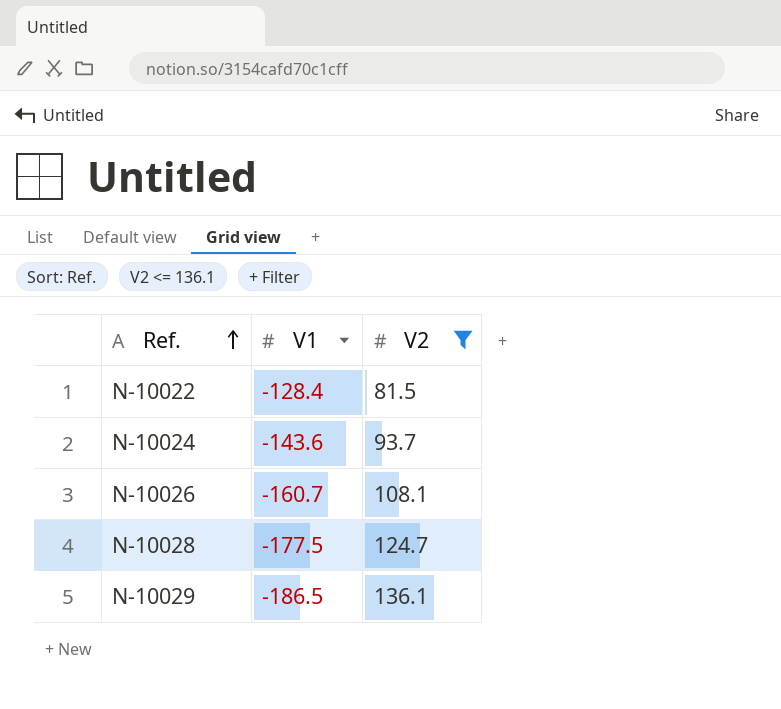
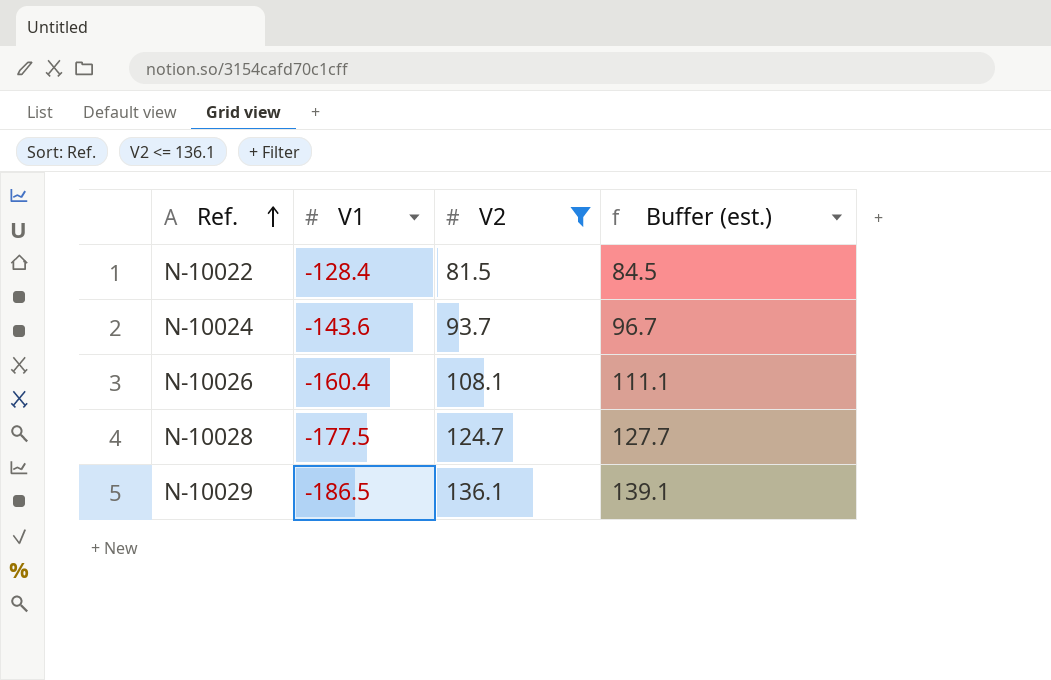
column Buffer (est.) | formula: none -> [V2] + 3
N-10026 | V1: -160.7 -> -160.4

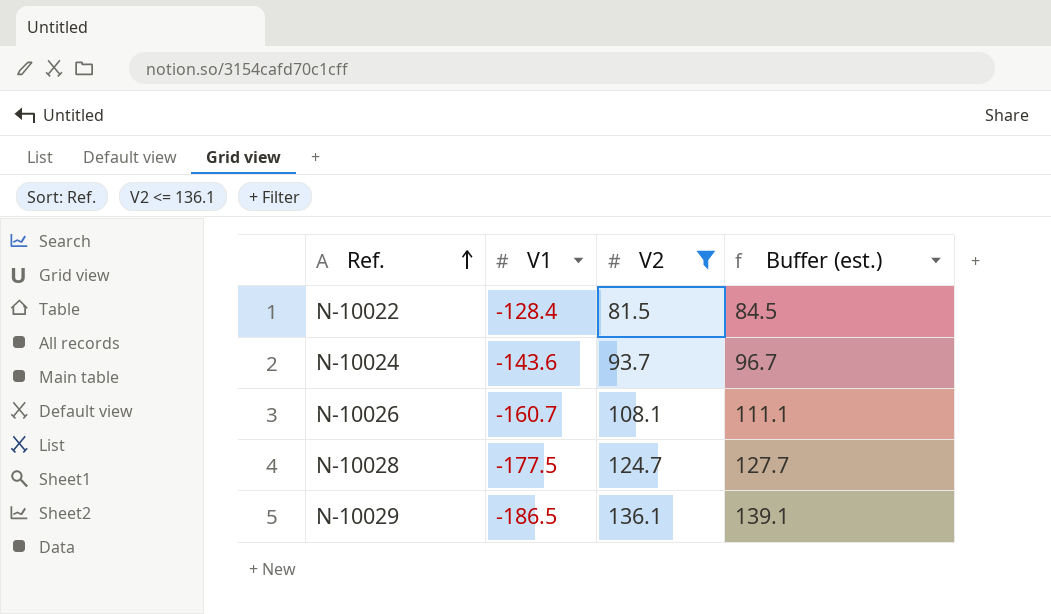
N-10026 | V1: -160.4 -> -160.7

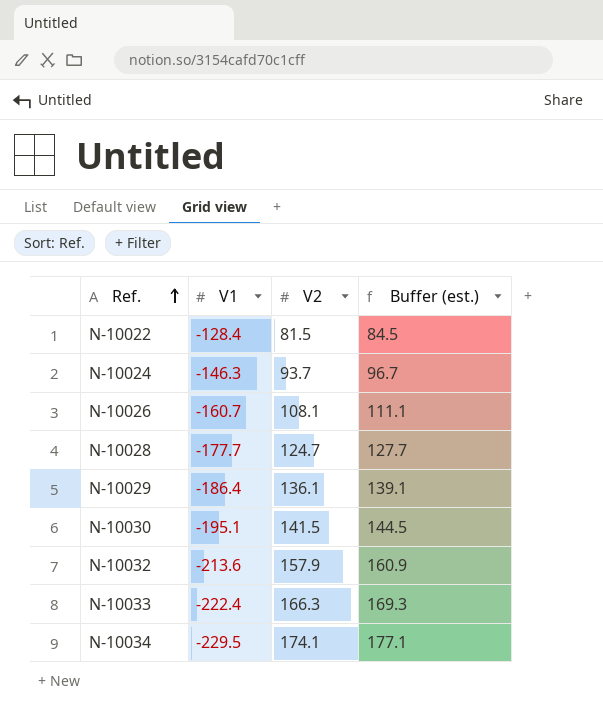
filter: V2 <= 136.1 -> none
N-10024 | V1: -143.6 -> -146.3
N-10028 | V1: -177.5 -> -177.7
N-10029 | V1: -186.5 -> -186.4

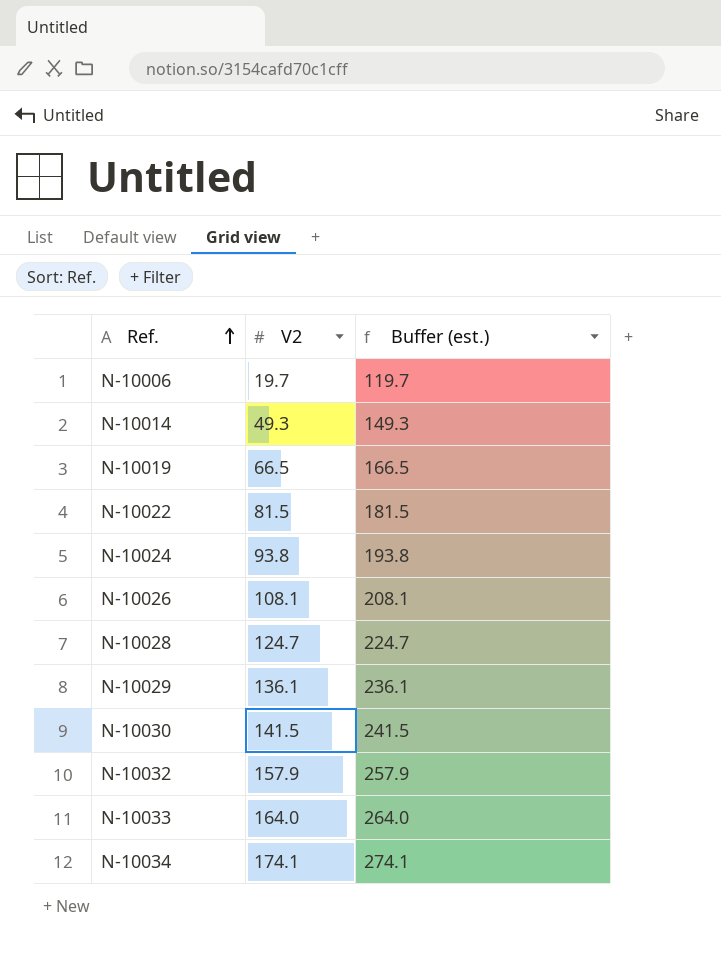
column V1 | position: 2 -> none
column Buffer (est.) | formula: [V2] + 3 -> [V2] + 100
row N-10006: none -> 19.7 | 119.7
row N-10014: none -> 49.3 | 149.3
row N-10019: none -> 66.5 | 166.5
N-10024 | V2: 93.7 -> 93.8
N-10033 | V2: 166.3 -> 164.0

